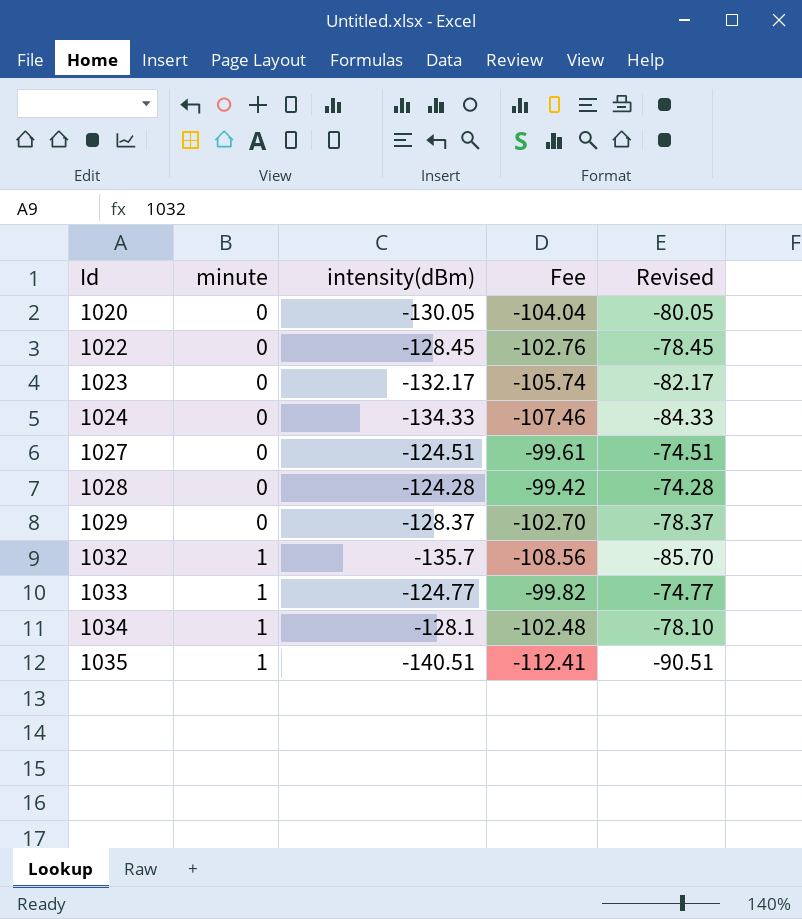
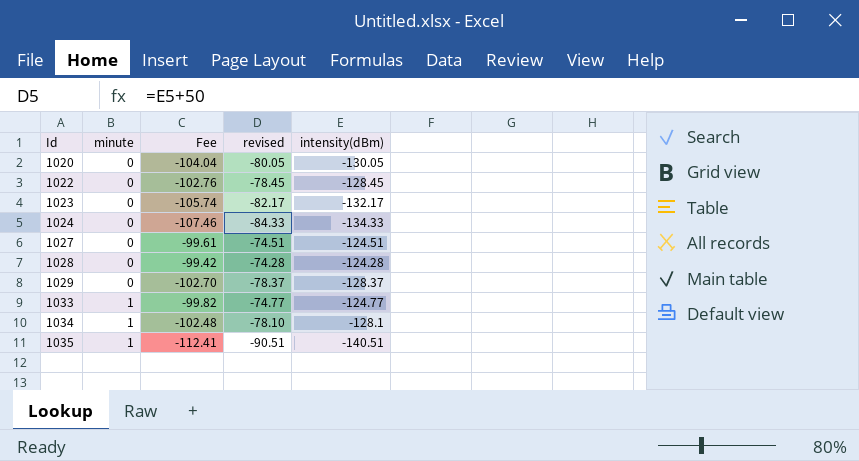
column name: Revised -> revised
column intensity(dBm) | position: 3 -> 5
row 1032: 1 | -135.7 | -108.56 | -85.70 -> none

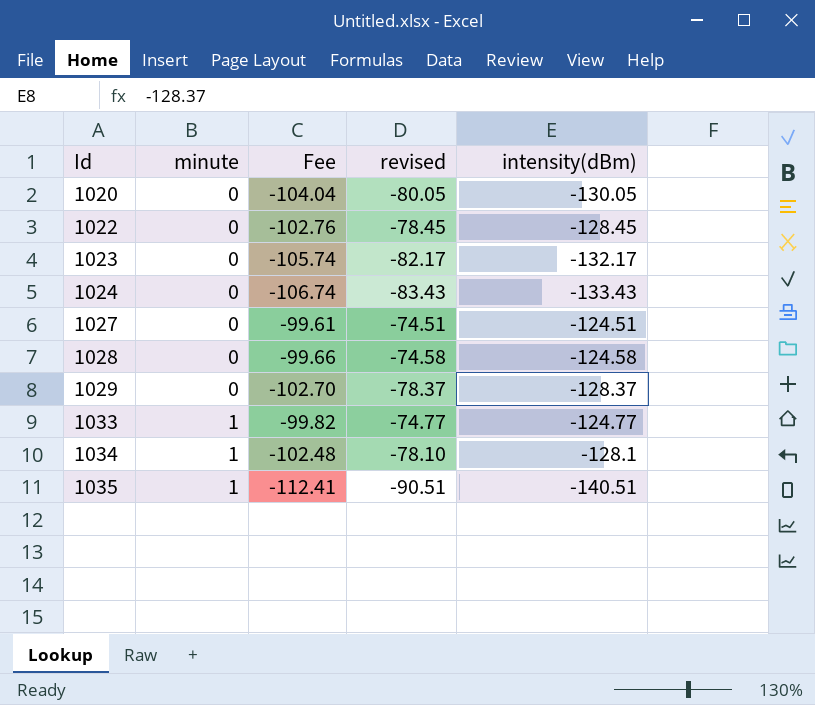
1024 | Fee: -107.46 -> -106.74
1024 | revised: -84.33 -> -83.43
1024 | intensity(dBm): -134.33 -> -133.43
1028 | Fee: -99.42 -> -99.66
1028 | revised: -74.28 -> -74.58
1028 | intensity(dBm): -124.28 -> -124.58

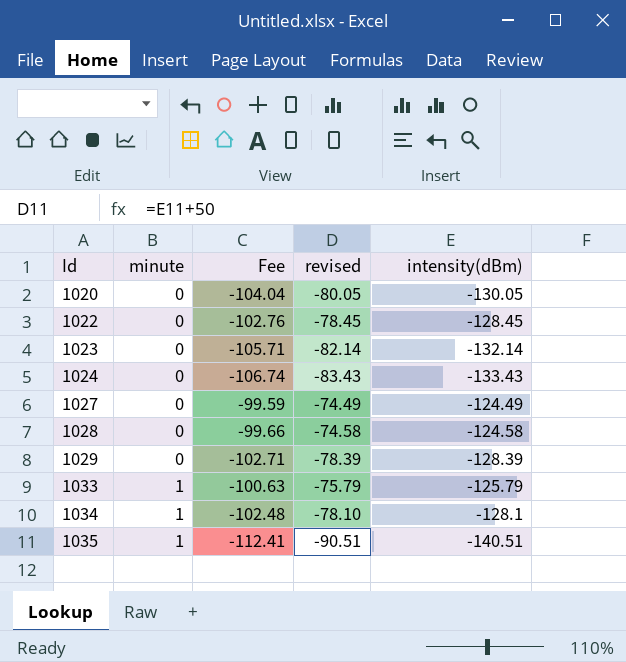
1023 | Fee: -105.74 -> -105.71
1023 | revised: -82.17 -> -82.14
1023 | intensity(dBm): -132.17 -> -132.14
1027 | Fee: -99.61 -> -99.59
1027 | revised: -74.51 -> -74.49
1027 | intensity(dBm): -124.51 -> -124.49
1029 | Fee: -102.70 -> -102.71
1029 | revised: -78.37 -> -78.39
1029 | intensity(dBm): -128.37 -> -128.39
1033 | Fee: -99.82 -> -100.63
1033 | revised: -74.77 -> -75.79
1033 | intensity(dBm): -124.77 -> -125.79

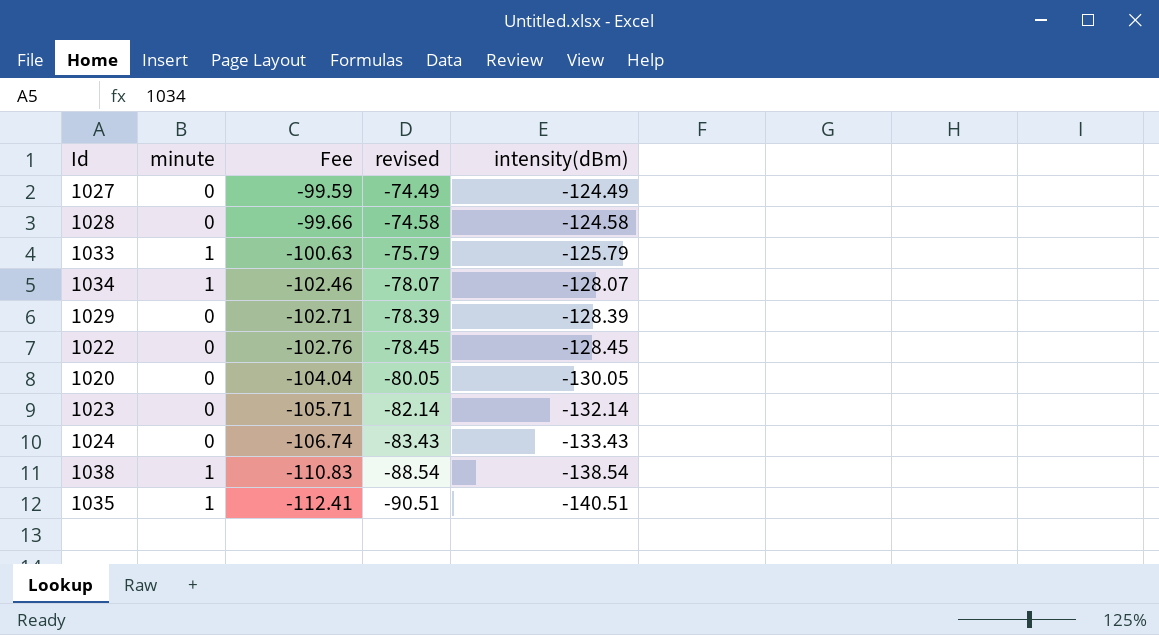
row order: Id ascending -> Fee descending
1034 | Fee: -102.48 -> -102.46
1034 | revised: -78.10 -> -78.07
1034 | intensity(dBm): -128.1 -> -128.07
row 1038: none -> 1 | -110.83 | -88.54 | -138.54

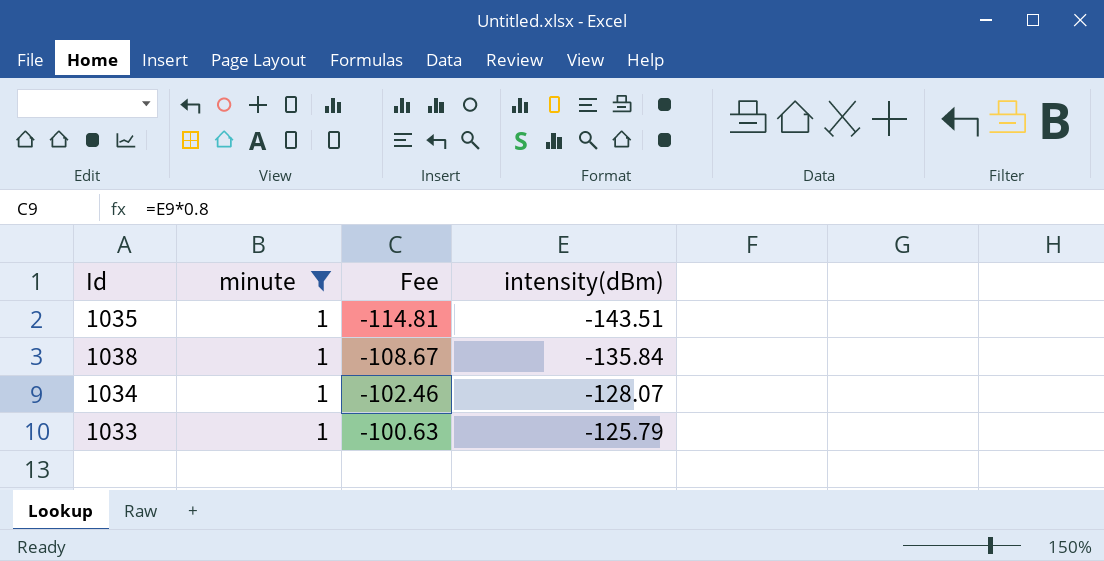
filter: none -> minute = 1
row order: Fee descending -> Fee ascending
column revised | formula: [intensity(dBm)] + 50 -> none
1035 | Fee: -112.41 -> -114.81
1035 | intensity(dBm): -140.51 -> -143.51
1038 | Fee: -110.83 -> -108.67
1038 | intensity(dBm): -138.54 -> -135.84

